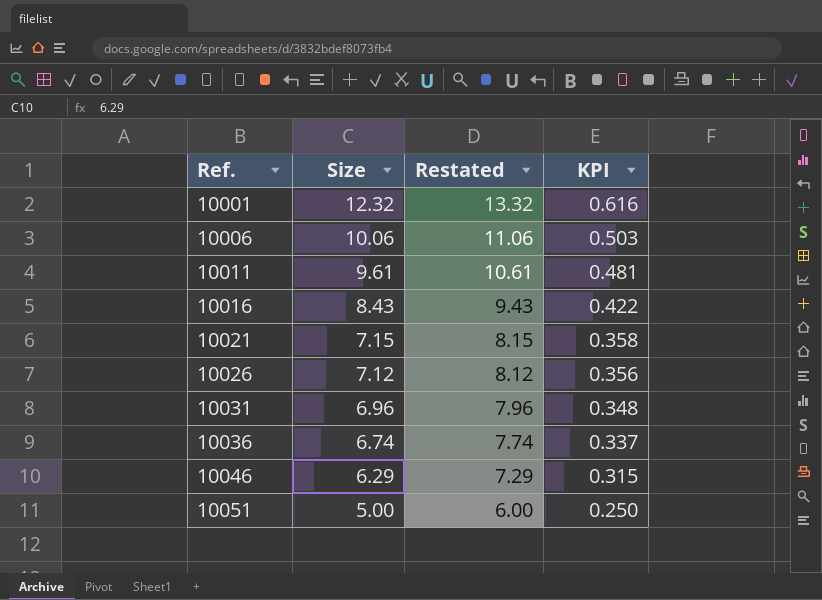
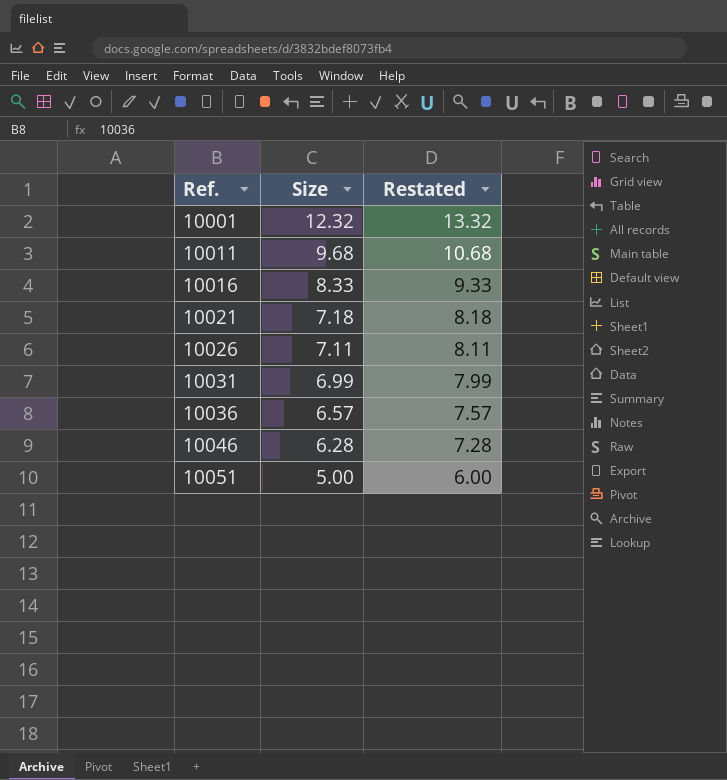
column KPI | formula: [Size] * 0.05 -> none
row 10006: 10.06 | 11.06 | 0.503 -> none
10011 | Size: 9.61 -> 9.68
10011 | Restated: 10.61 -> 10.68
10016 | Size: 8.43 -> 8.33
10016 | Restated: 9.43 -> 9.33
10021 | Size: 7.15 -> 7.18
10021 | Restated: 8.15 -> 8.18
10026 | Size: 7.12 -> 7.11
10026 | Restated: 8.12 -> 8.11
10031 | Size: 6.96 -> 6.99
10031 | Restated: 7.96 -> 7.99
10036 | Size: 6.74 -> 6.57
10036 | Restated: 7.74 -> 7.57
10046 | Size: 6.29 -> 6.28
10046 | Restated: 7.29 -> 7.28

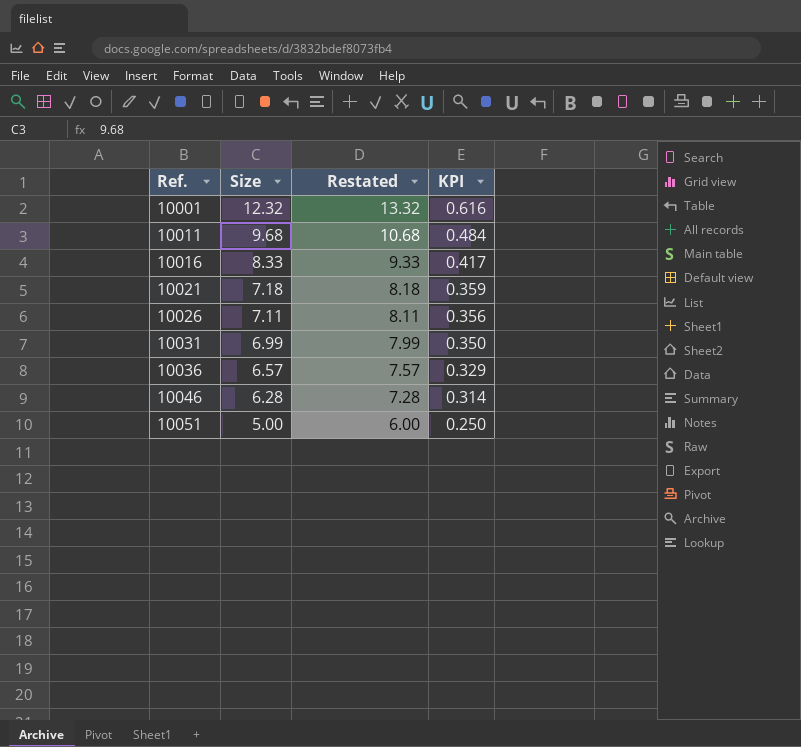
column KPI | formula: none -> [Size] * 0.05

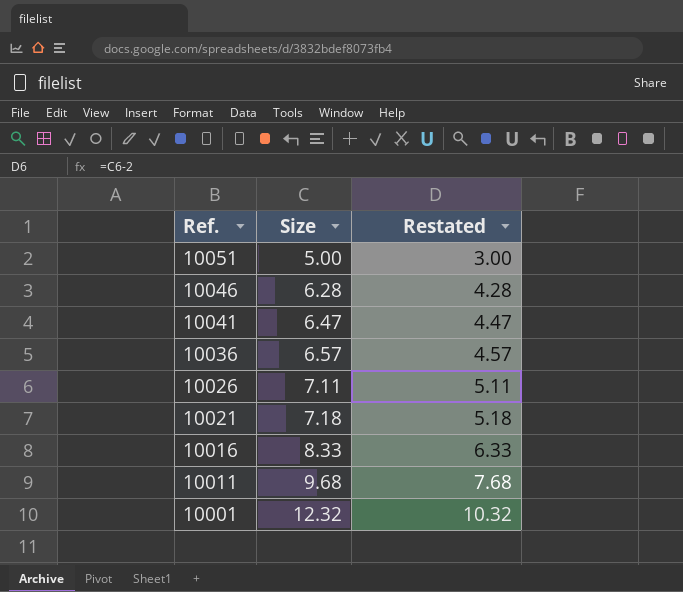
row order: Ref. ascending -> Ref. descending
column KPI | formula: [Size] * 0.05 -> none
column Restated | formula: [Size] + 1 -> [Size] - 2
row 10031: 6.99 | 7.99 | 0.350 -> none
row 10041: none -> 6.47 | 4.47

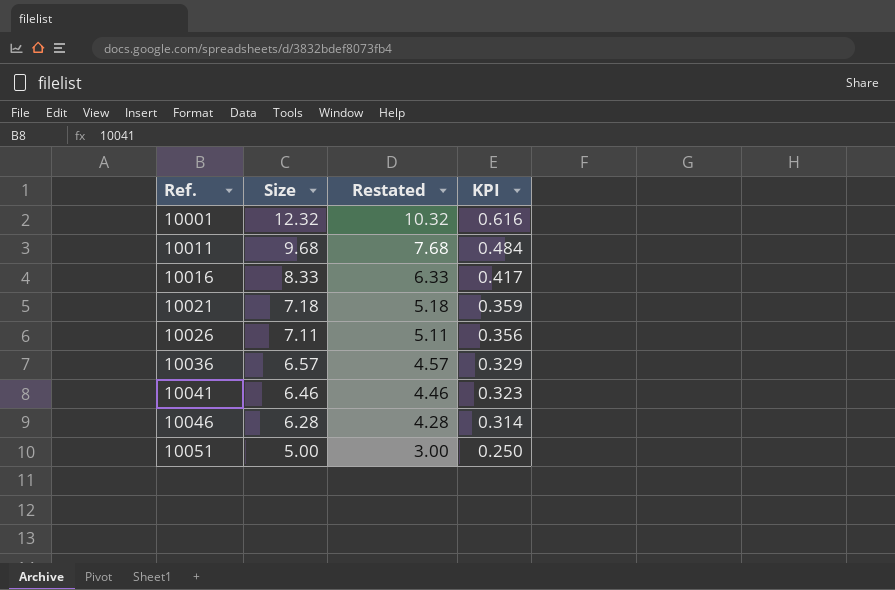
row order: Ref. descending -> Ref. ascending
column KPI | formula: none -> [Size] * 0.05
10041 | Size: 6.47 -> 6.46
10041 | Restated: 4.47 -> 4.46

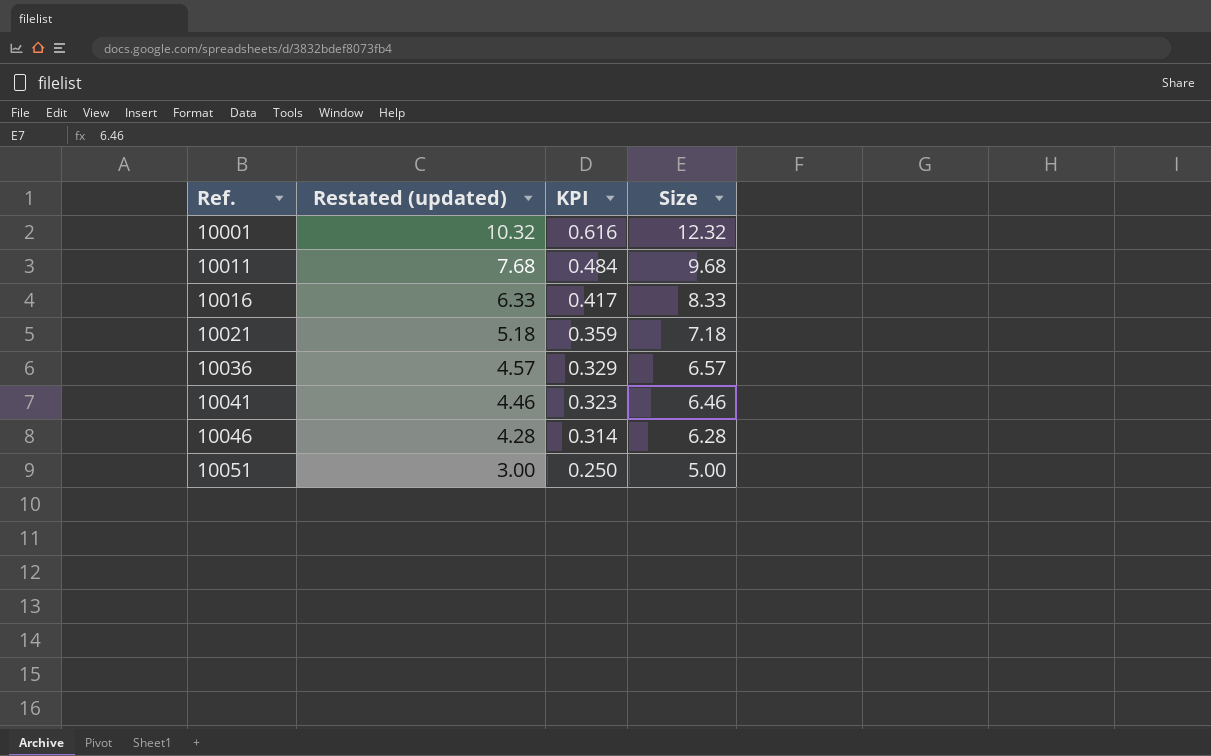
column name: Restated -> Restated (updated)
column Size | position: 2 -> 4
row 10026: 7.11 | 5.11 | 0.356 -> none

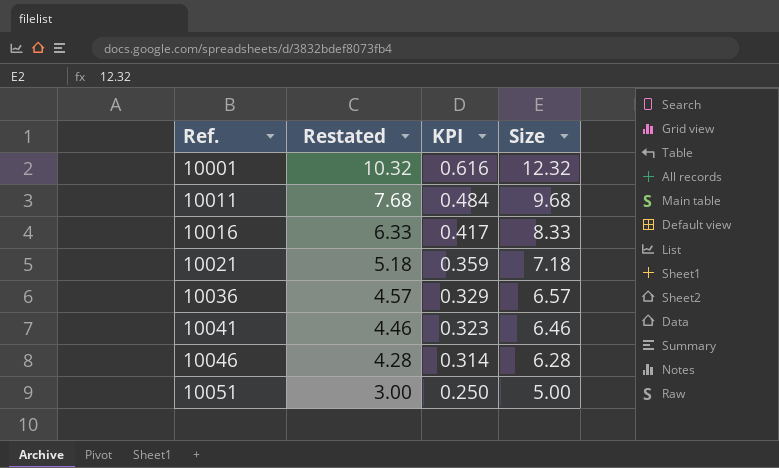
column name: Restated (updated) -> Restated

